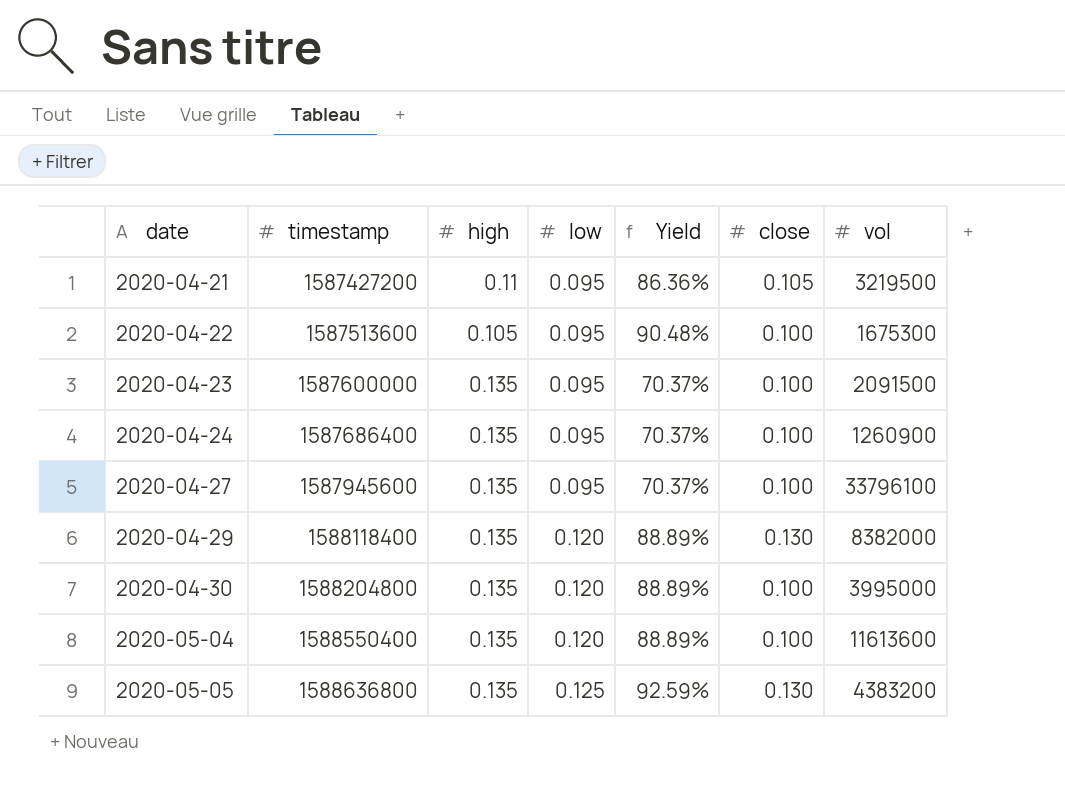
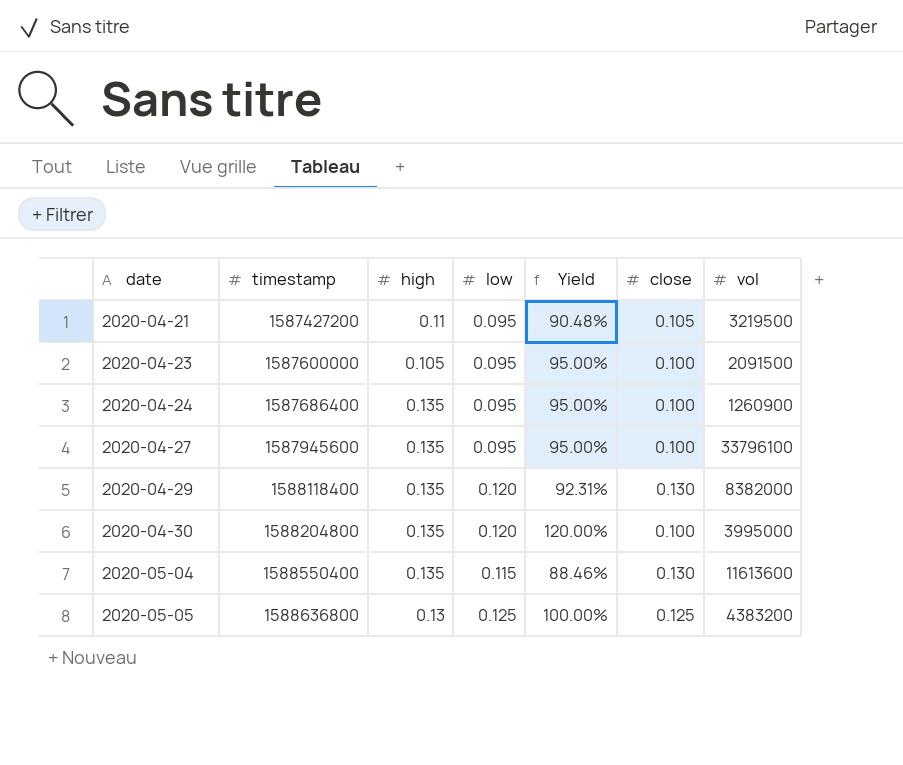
column Yield | formula: [low] / [high] -> [low] / [close]
row 2020-04-22: 1587513600 | 0.105 | 0.095 | 90.48% | 0.100 | 1675300 -> none
2020-04-23 | high: 0.135 -> 0.105
2020-05-04 | low: 0.120 -> 0.115
2020-05-04 | close: 0.100 -> 0.130
2020-05-05 | high: 0.135 -> 0.13
2020-05-05 | close: 0.130 -> 0.125

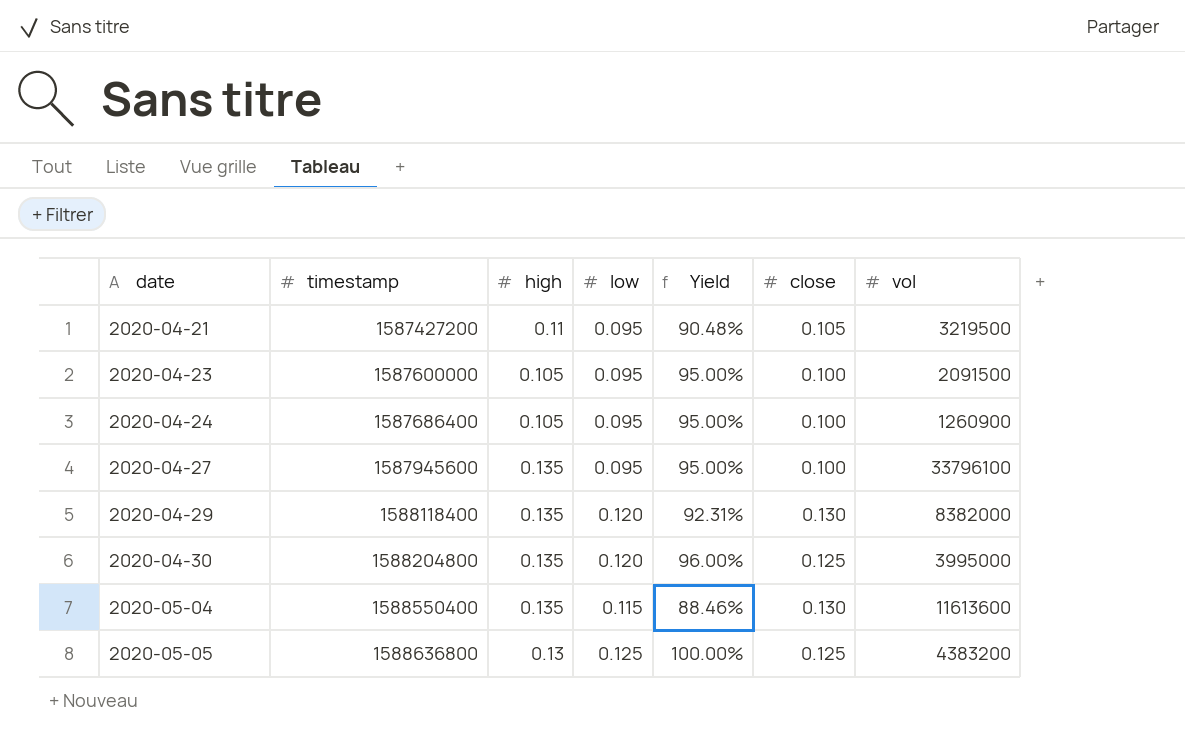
2020-04-24 | high: 0.135 -> 0.105
2020-04-30 | Yield: 120.00% -> 96.00%
2020-04-30 | close: 0.100 -> 0.125

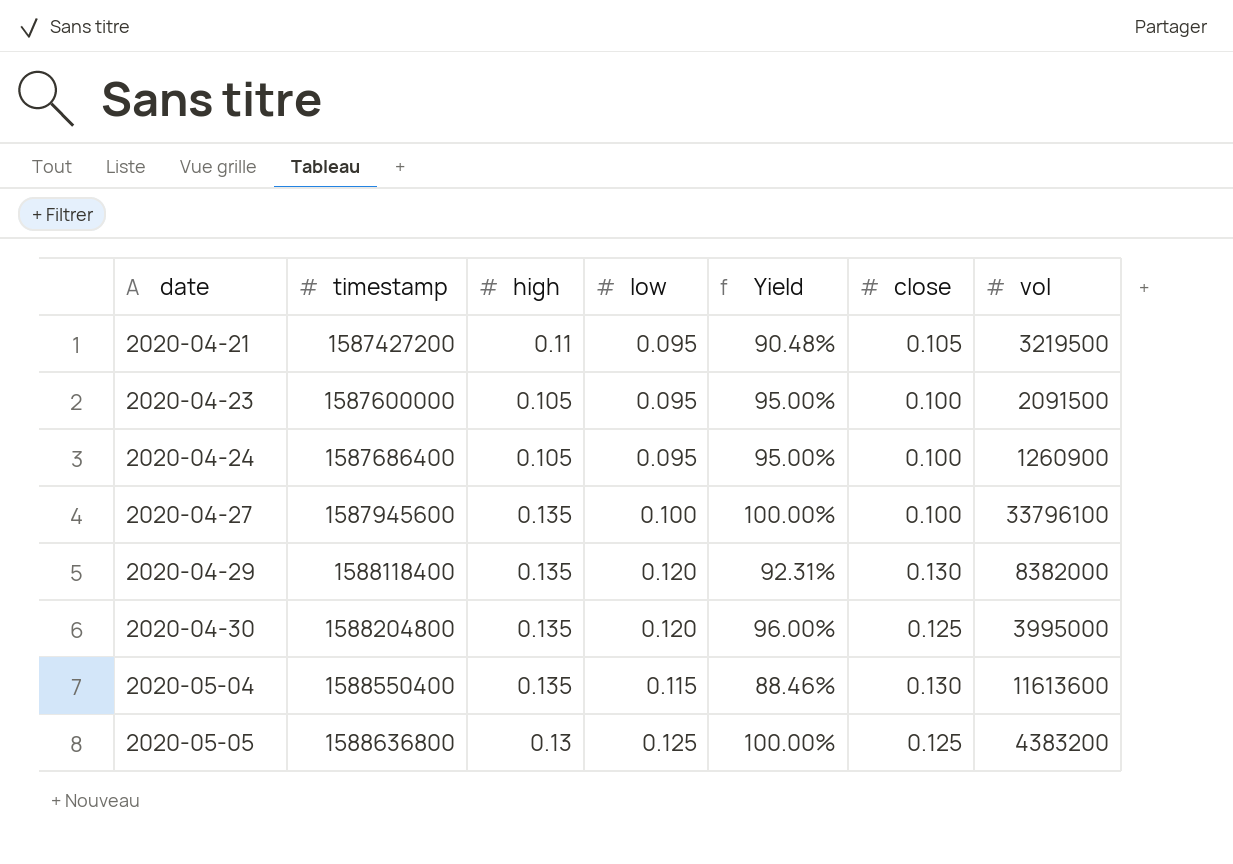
2020-04-27 | low: 0.095 -> 0.100
2020-04-27 | Yield: 95.00% -> 100.00%

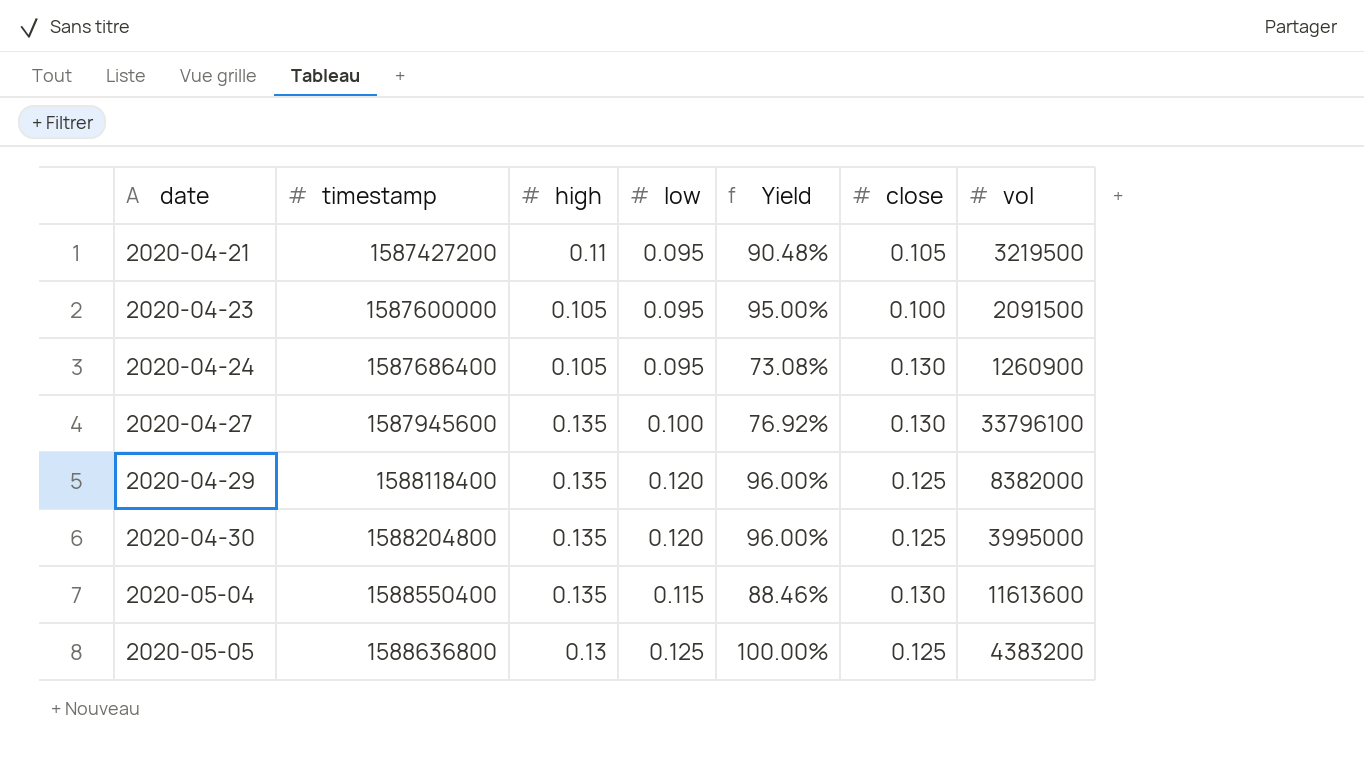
2020-04-24 | Yield: 95.00% -> 73.08%
2020-04-24 | close: 0.100 -> 0.130
2020-04-27 | Yield: 100.00% -> 76.92%
2020-04-27 | close: 0.100 -> 0.130
2020-04-29 | Yield: 92.31% -> 96.00%
2020-04-29 | close: 0.130 -> 0.125

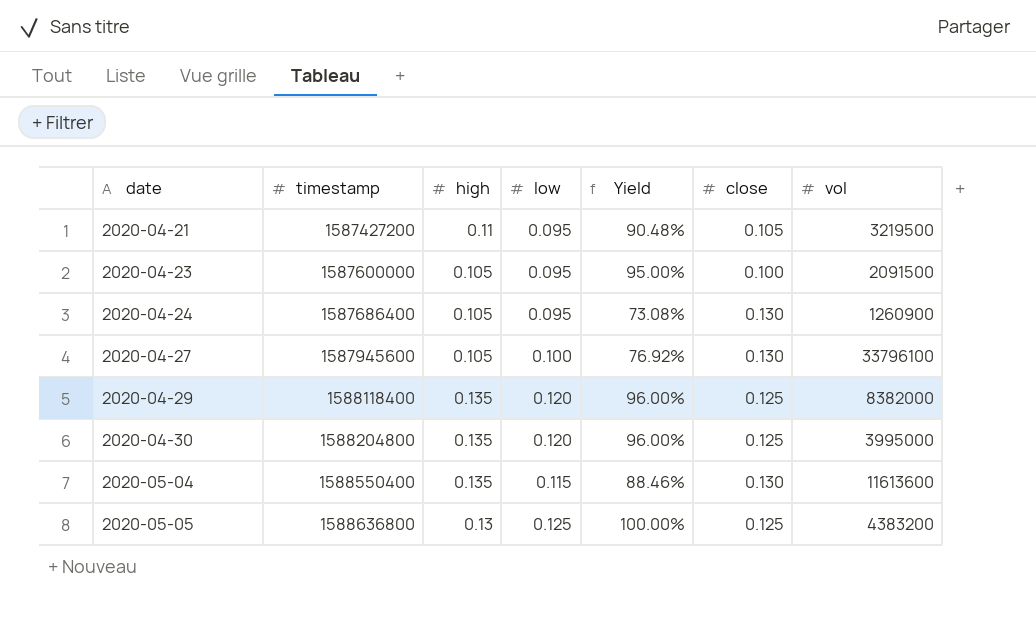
2020-04-27 | high: 0.135 -> 0.105

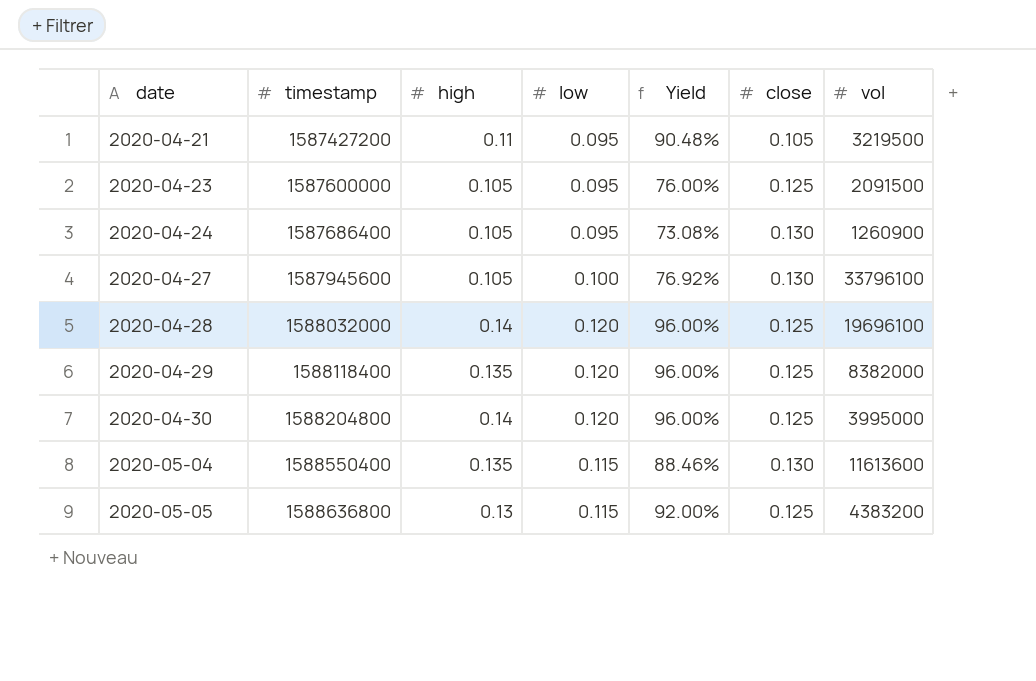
2020-04-23 | Yield: 95.00% -> 76.00%
2020-04-23 | close: 0.100 -> 0.125
row 2020-04-28: none -> 1588032000 | 0.14 | 0.120 | 96.00% | 0.125 | 19696100
2020-04-30 | high: 0.135 -> 0.14
2020-05-05 | low: 0.125 -> 0.115
2020-05-05 | Yield: 100.00% -> 92.00%

